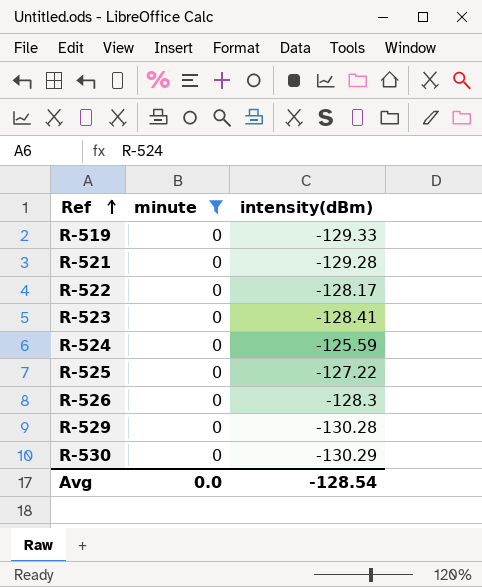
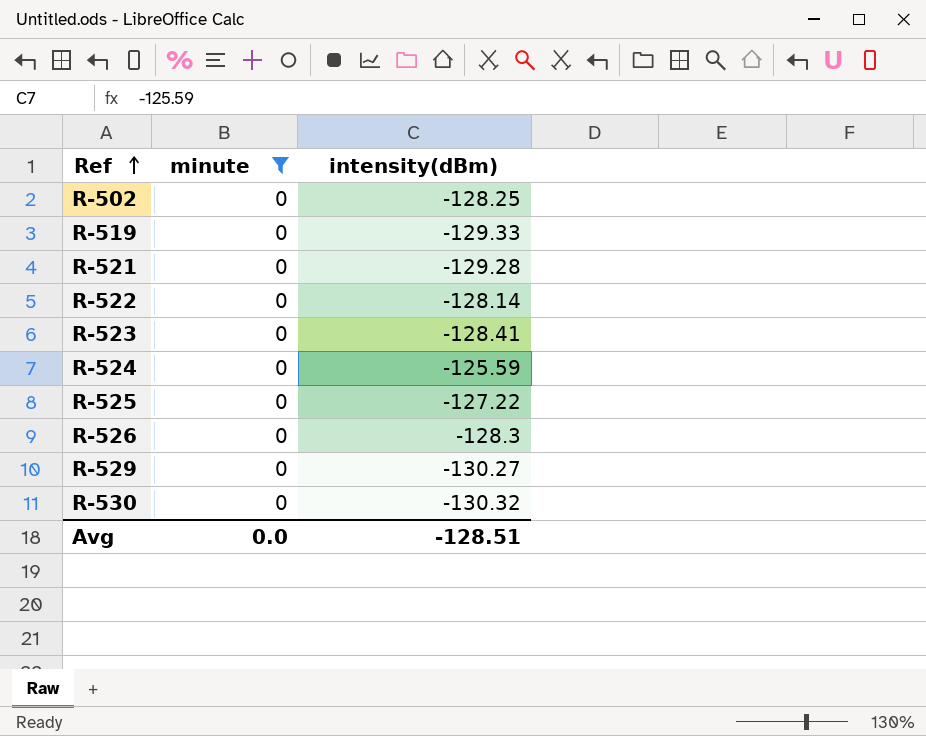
row R-502: none -> 0 | -128.25
R-522 | intensity(dBm): -128.17 -> -128.14
R-529 | intensity(dBm): -130.28 -> -130.27
R-530 | intensity(dBm): -130.29 -> -130.32
Avg | intensity(dBm): -128.54 -> -128.51

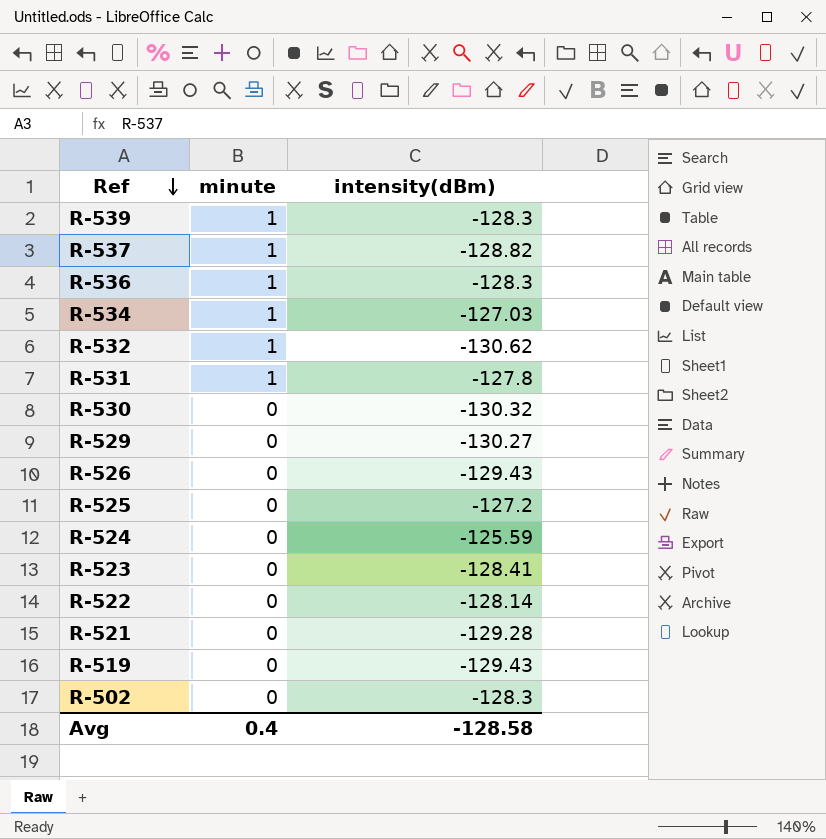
filter: minute = 0 -> none
row order: Ref ascending -> Ref descending
R-526 | intensity(dBm): -128.3 -> -129.43
R-525 | intensity(dBm): -127.22 -> -127.2
R-519 | intensity(dBm): -129.33 -> -129.43
R-502 | intensity(dBm): -128.25 -> -128.3
Avg | minute: 0.0 -> 0.4
Avg | intensity(dBm): -128.51 -> -128.58

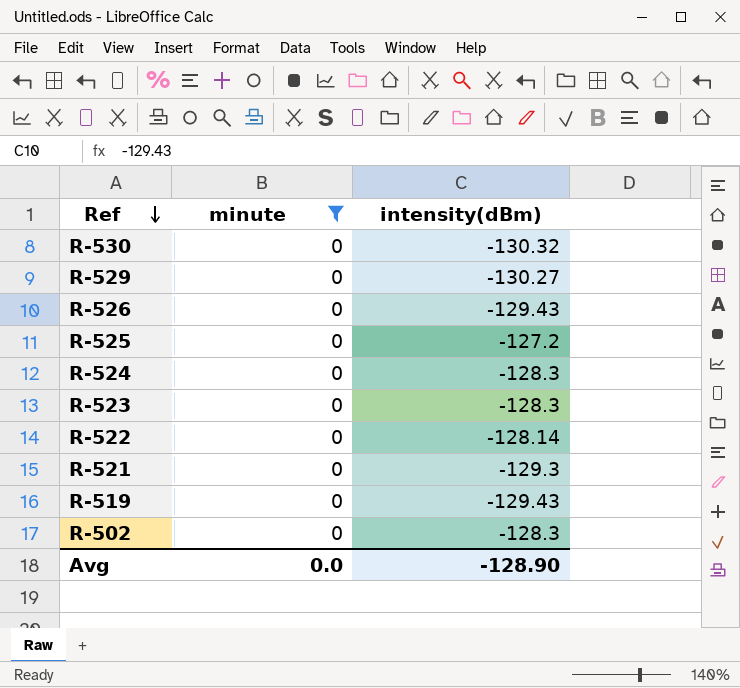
filter: none -> minute = 0
R-524 | intensity(dBm): -125.59 -> -128.3
R-523 | intensity(dBm): -128.41 -> -128.3
R-521 | intensity(dBm): -129.28 -> -129.3
Avg | minute: 0.4 -> 0.0
Avg | intensity(dBm): -128.58 -> -128.90

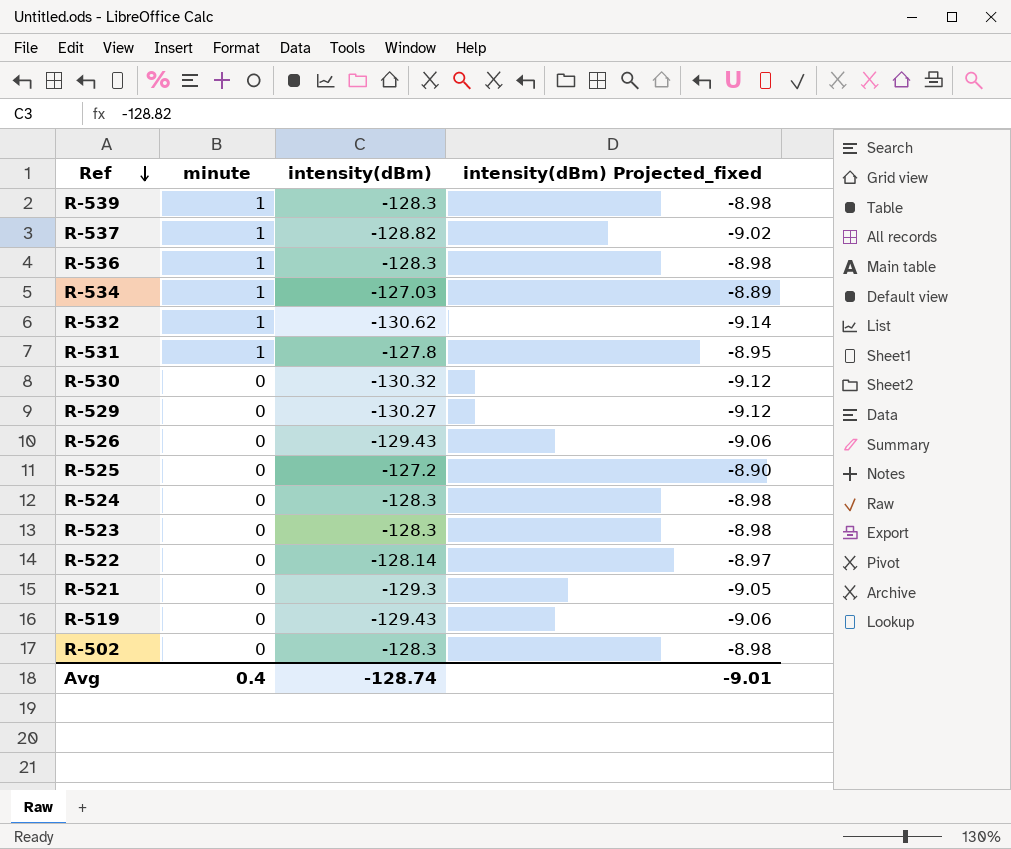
filter: minute = 0 -> none
column intensity(dBm) Projected_fixed | formula: none -> [intensity(dBm)] * 0.07
Avg | minute: 0.0 -> 0.4
Avg | intensity(dBm): -128.90 -> -128.74

